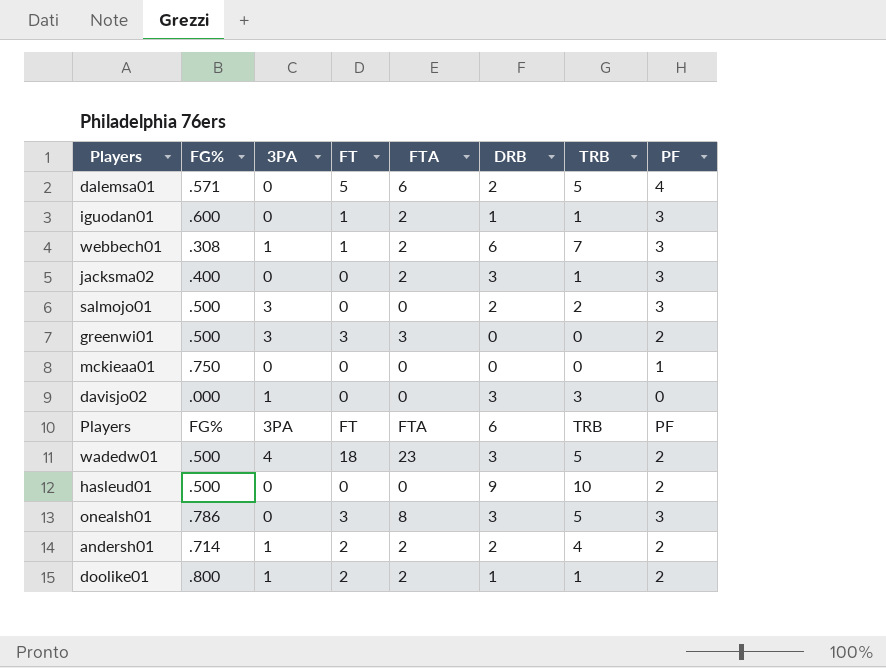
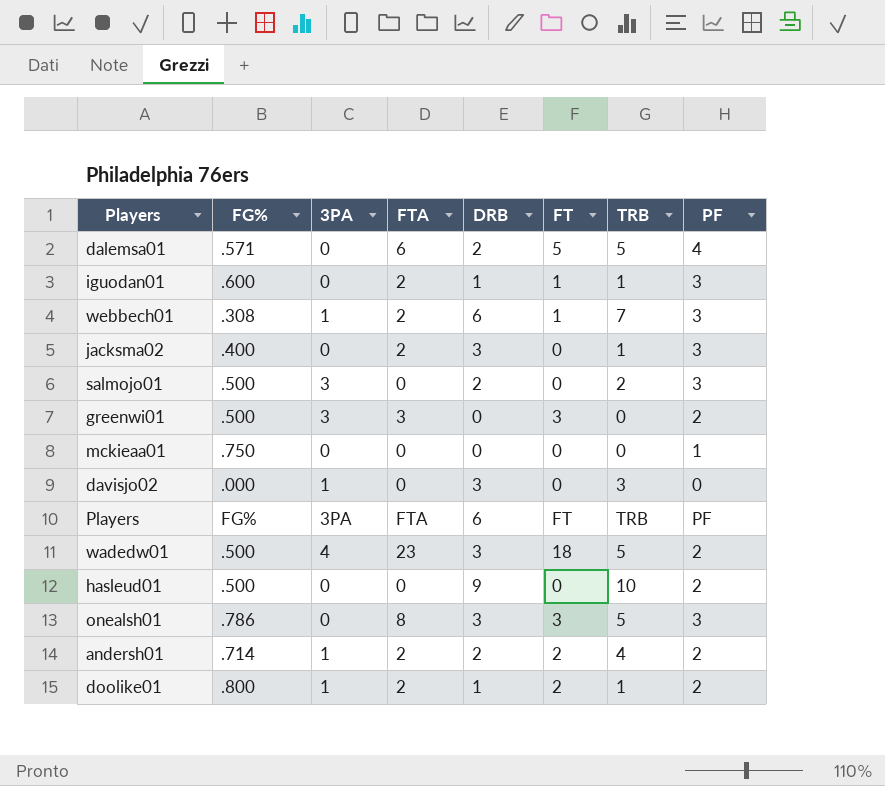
column FT | position: 4 -> 6

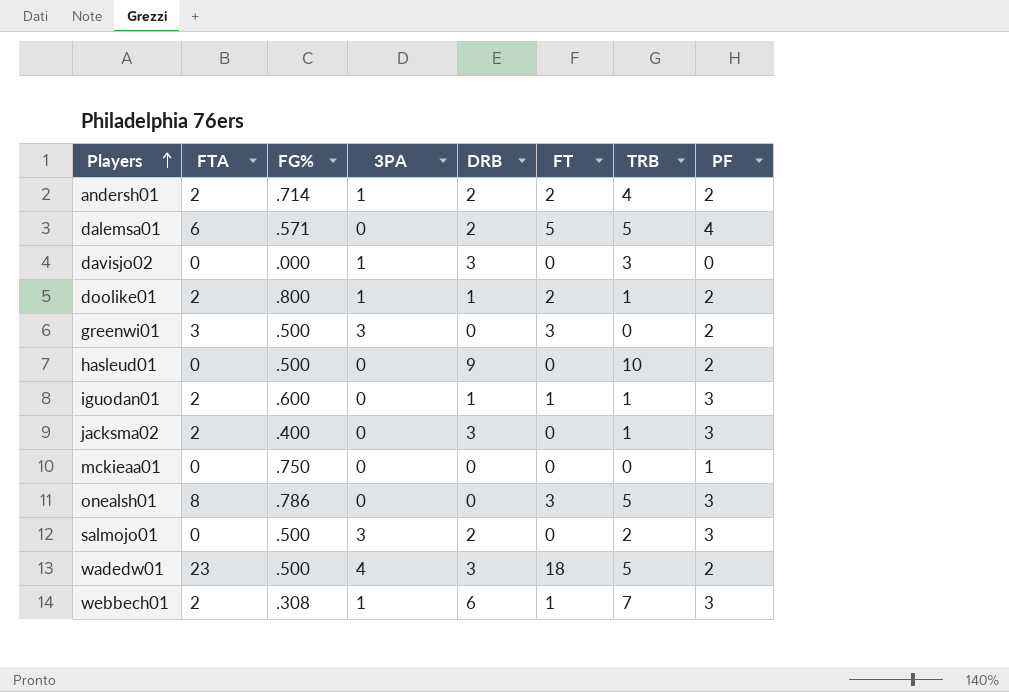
row order: none -> Players ascending
column FTA | position: 4 -> 2
row Players: FG% | 3PA | FTA | 6 | FT | TRB | PF -> none
onealsh01 | DRB: 3 -> 0

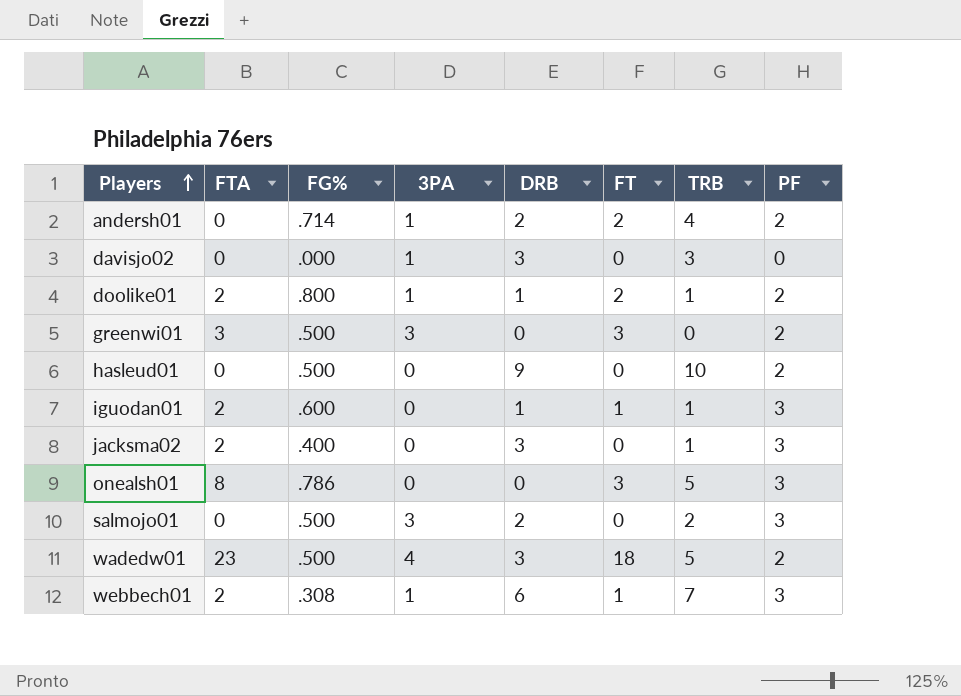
row dalemsa01: 6 | .571 | 0 | 2 | 5 | 5 | 4 -> none
row mckieaa01: 0 | .750 | 0 | 0 | 0 | 0 | 1 -> none
andersh01 | FTA: 2 -> 0

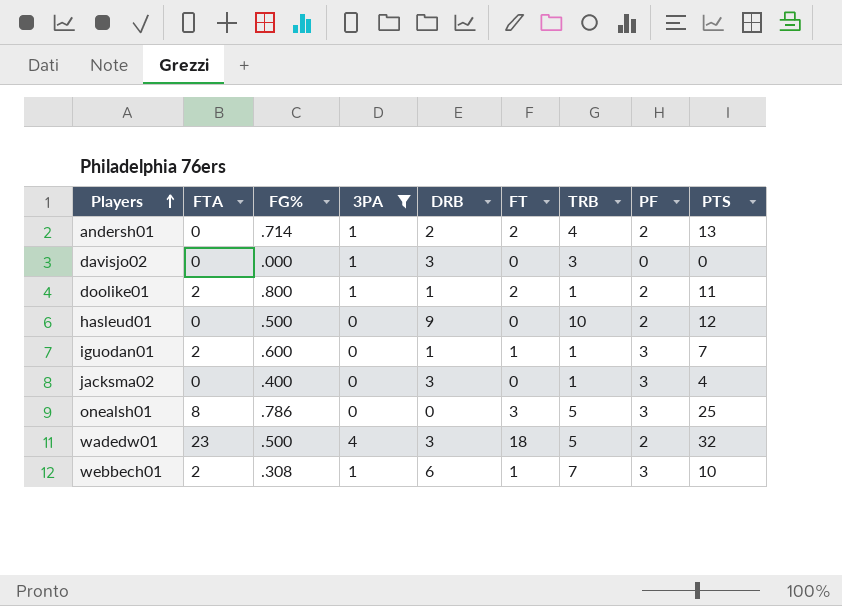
filter: none -> 3PA != 3
column PTS | position: none -> 9
jacksma02 | FTA: 2 -> 0

